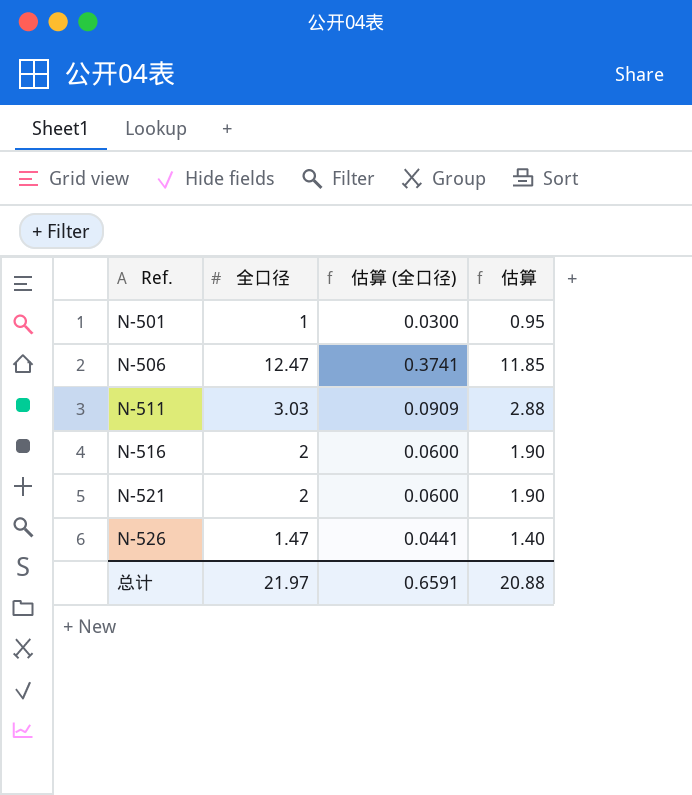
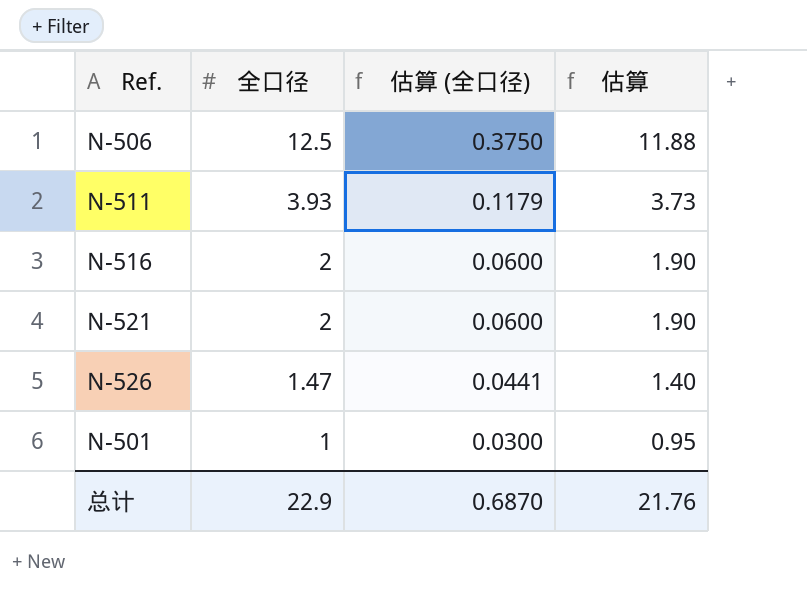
row order: Ref. ascending -> 全口径 descending
N-506 | 全口径: 12.47 -> 12.5
N-506 | 估算 (全口径): 0.3741 -> 0.3750
N-506 | 估算: 11.85 -> 11.88
N-511 | 全口径: 3.03 -> 3.93
N-511 | 估算 (全口径): 0.0909 -> 0.1179
N-511 | 估算: 2.88 -> 3.73
总计 | 全口径: 21.97 -> 22.9
总计 | 估算 (全口径): 0.6591 -> 0.6870
总计 | 估算: 20.88 -> 21.76

